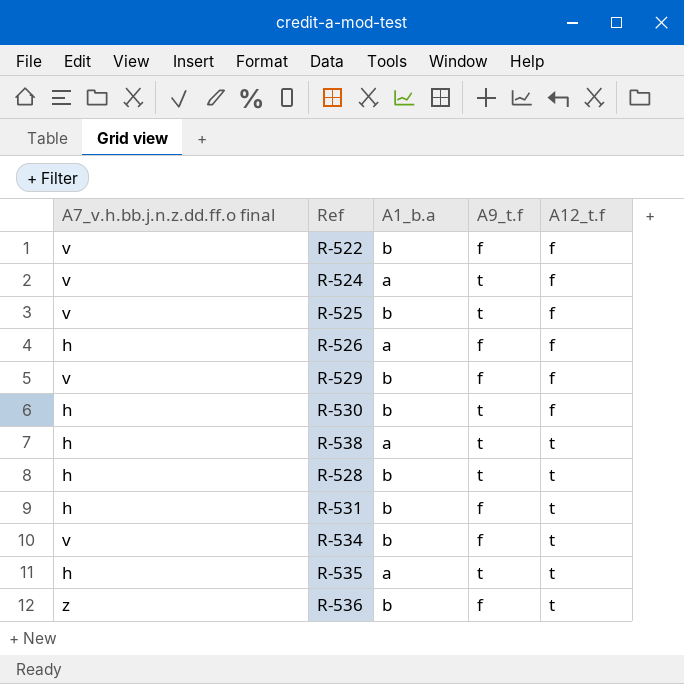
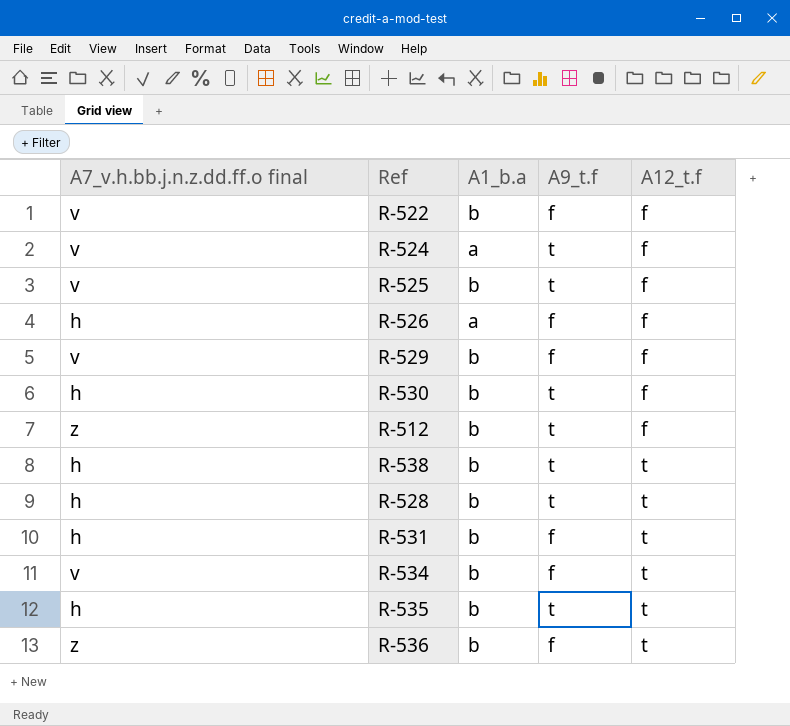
row R-512: none -> z | b | t | f
R-538 | A1_b.a: a -> b
R-535 | A1_b.a: a -> b

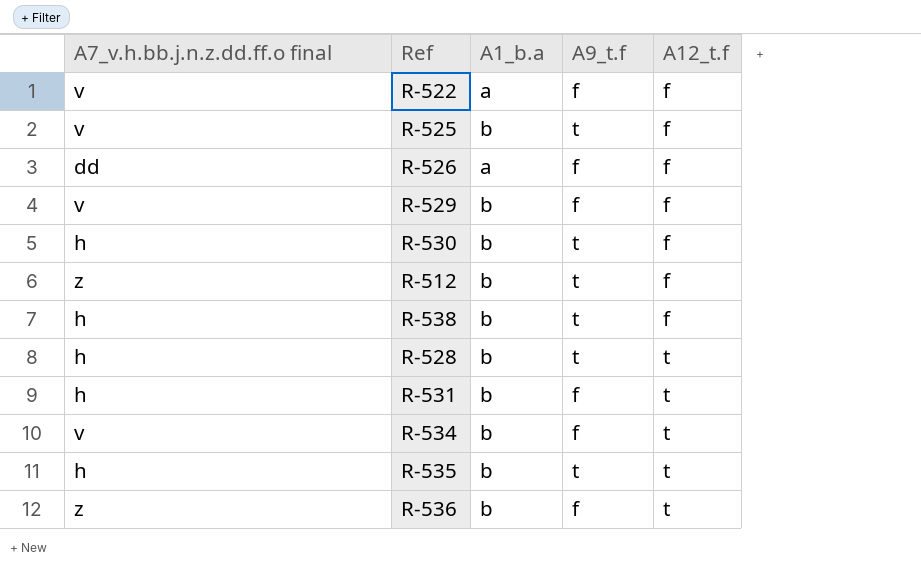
row R-524: v | a | t | f -> none
R-522 | A1_b.a: b -> a
R-526 | A7_v.h.bb.j.n.z.dd.ff.o final: h -> dd
R-538 | A12_t.f: t -> f

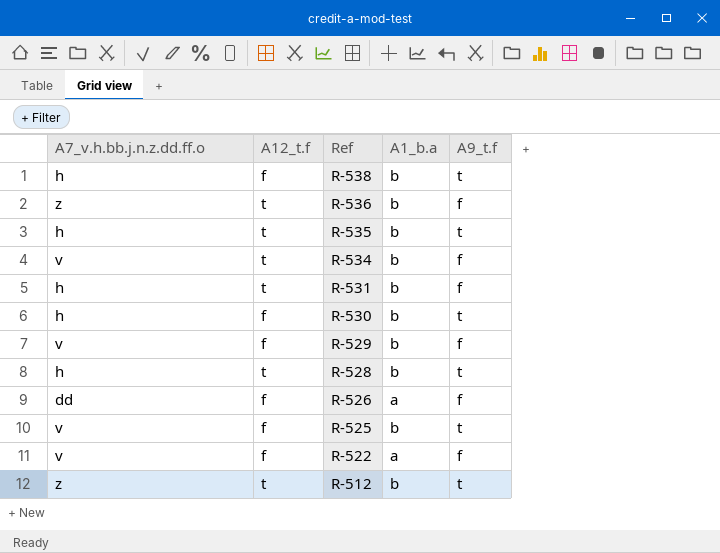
row order: A12_t.f ascending -> Ref descending
column name: A7_v.h.bb.j.n.z.dd.ff.o final -> A7_v.h.bb.j.n.z.dd.ff.o
column A12_t.f | position: 5 -> 2
R-512 | A12_t.f: f -> t

